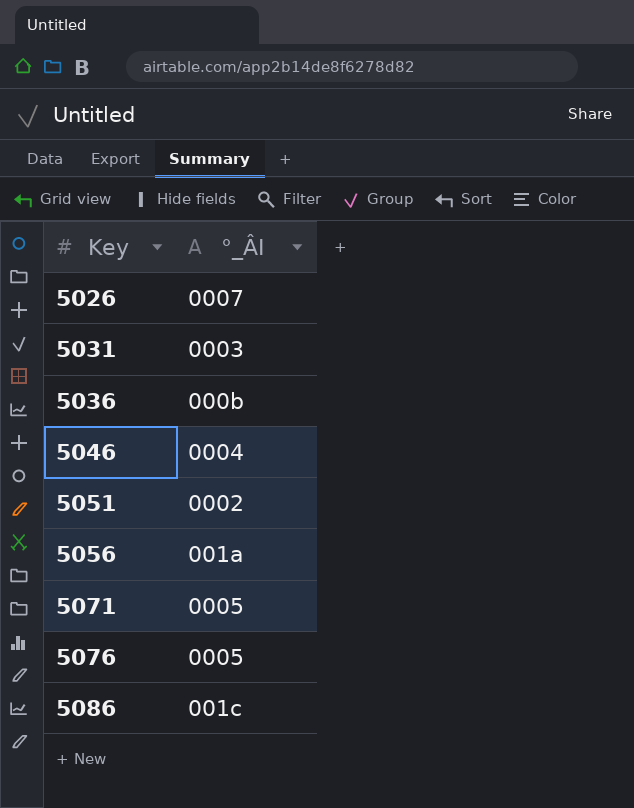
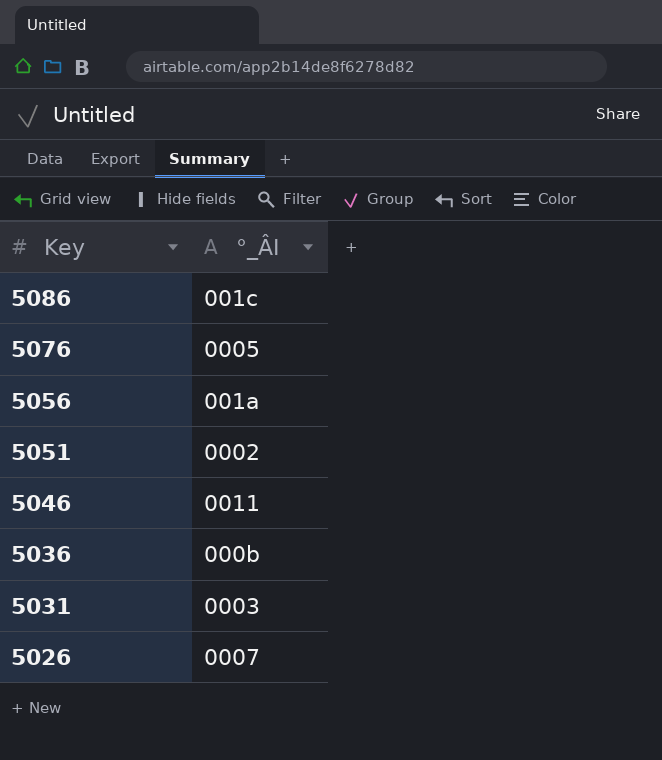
row order: Key ascending -> Key descending
row 5071: 0005 -> none
5046 | °_ÂI: 0004 -> 0011

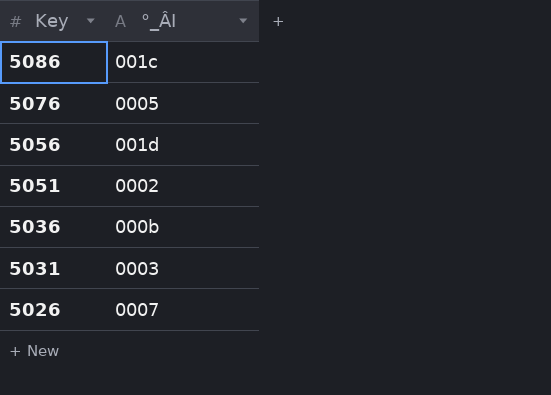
row 5046: 0011 -> none
5056 | °_ÂI: 001a -> 001d

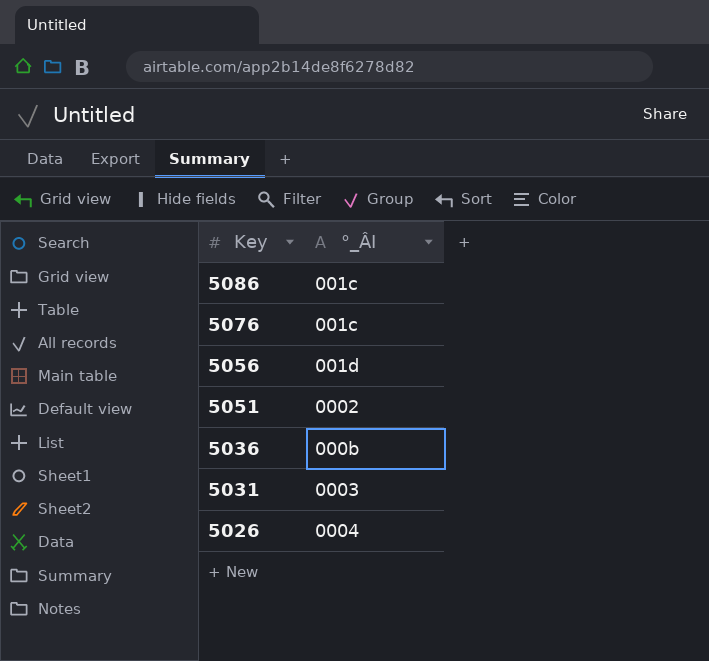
5076 | °_ÂI: 0005 -> 001c
5026 | °_ÂI: 0007 -> 0004

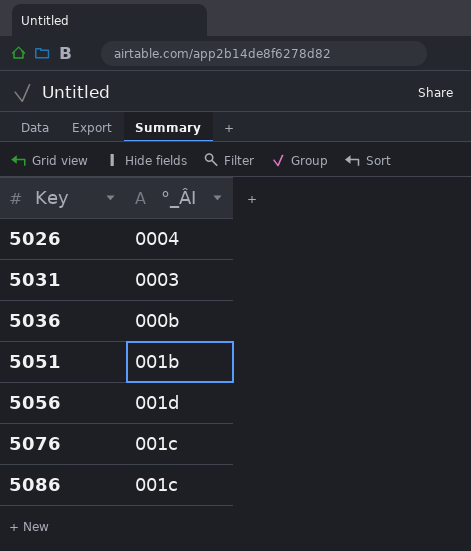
row order: Key descending -> Key ascending
5051 | °_ÂI: 0002 -> 001b

